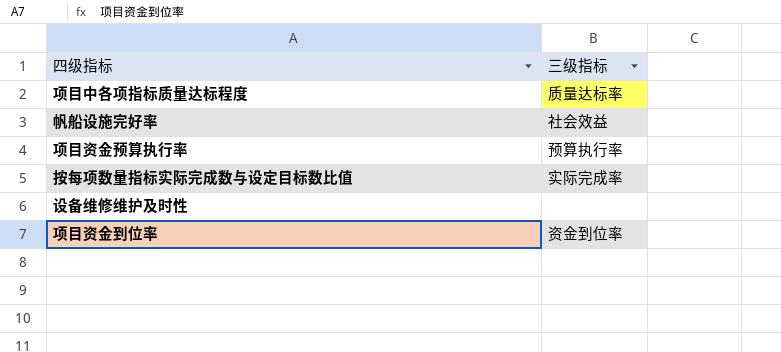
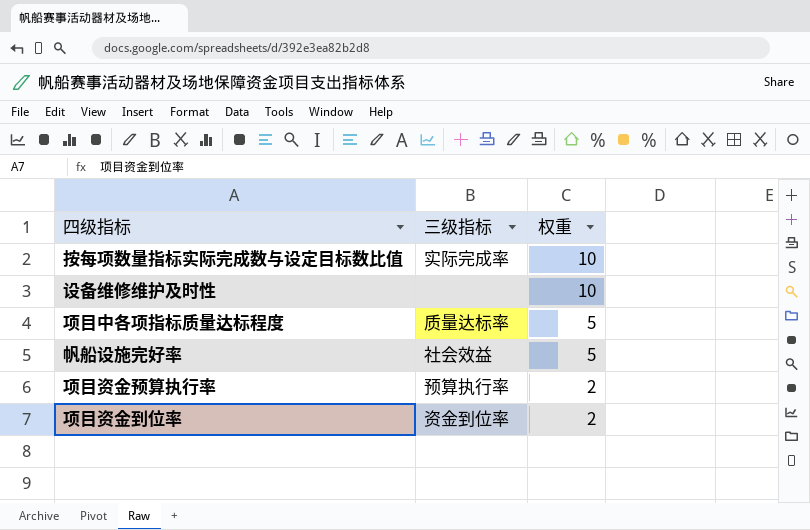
row order: none -> 权重 descending
column 权重 | position: none -> 3

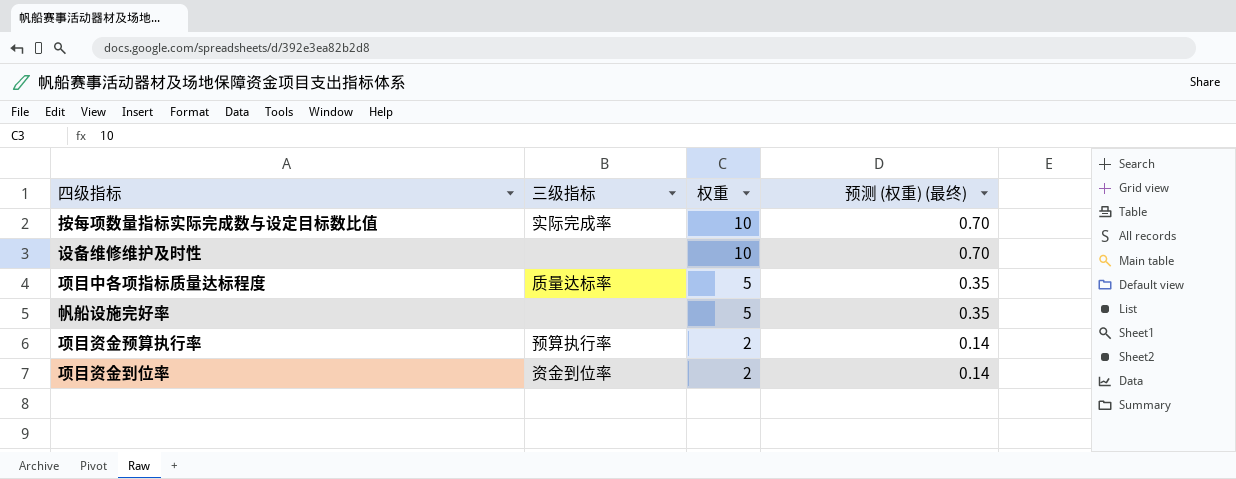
column 预测 (权重) (最终) | formula: none -> [权重] * 0.07
帆船设施完好率 | 三级指标: 社会效益 -> none

